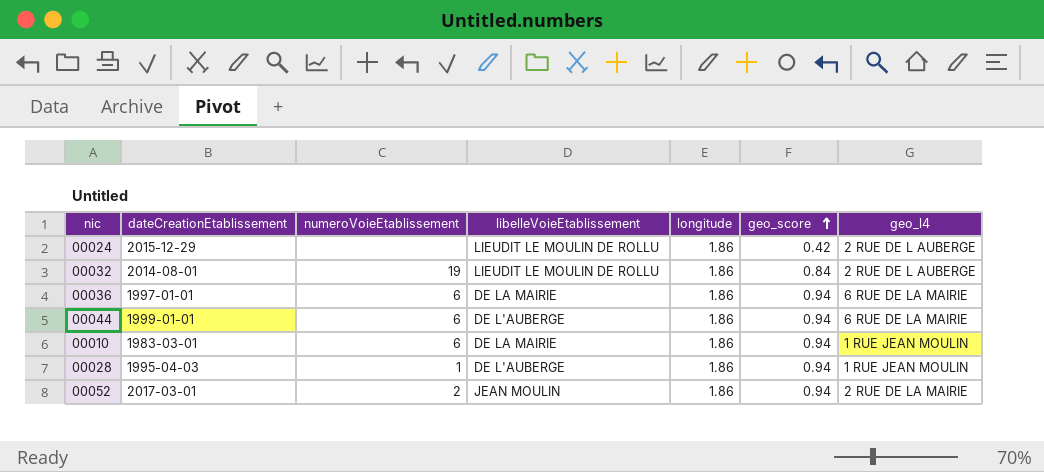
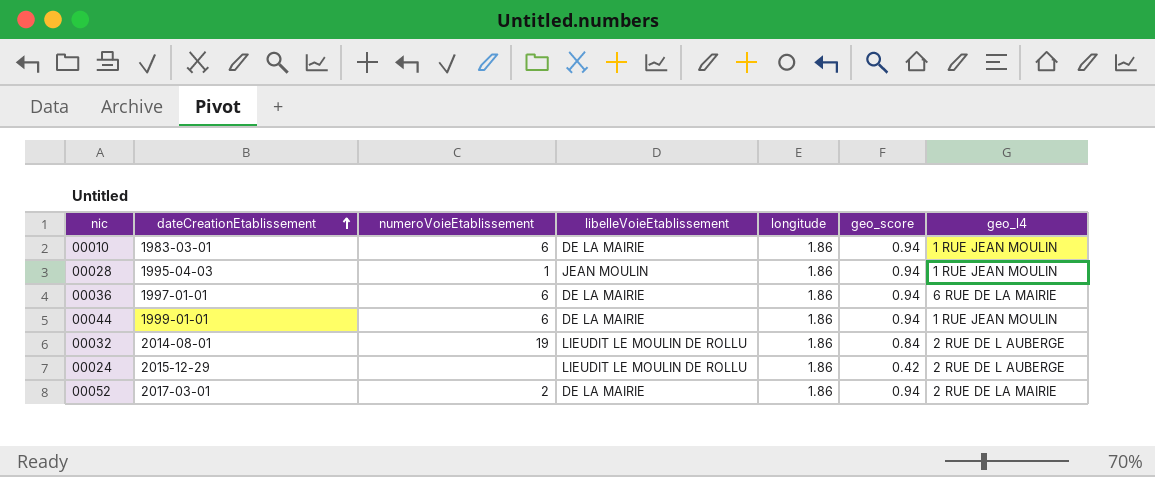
row order: geo_score ascending -> dateCreationEtablissement ascending
00028 | libelleVoieEtablissement: DE L'AUBERGE -> JEAN MOULIN
00044 | libelleVoieEtablissement: DE L'AUBERGE -> DE LA MAIRIE
00044 | geo_l4: 6 RUE DE LA MAIRIE -> 1 RUE JEAN MOULIN
00052 | libelleVoieEtablissement: JEAN MOULIN -> DE LA MAIRIE

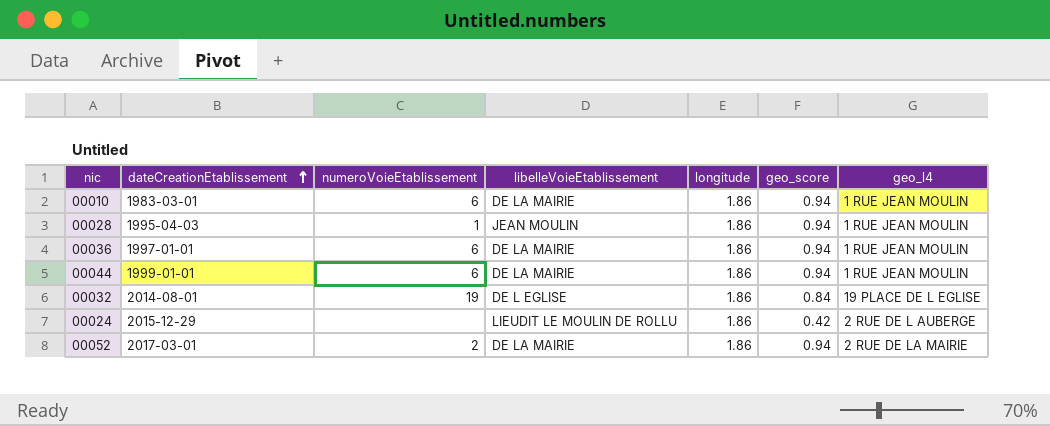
00036 | geo_l4: 6 RUE DE LA MAIRIE -> 1 RUE JEAN MOULIN
00032 | libelleVoieEtablissement: LIEUDIT LE MOULIN DE ROLLU -> DE L EGLISE
00032 | geo_l4: 2 RUE DE L AUBERGE -> 19 PLACE DE L EGLISE

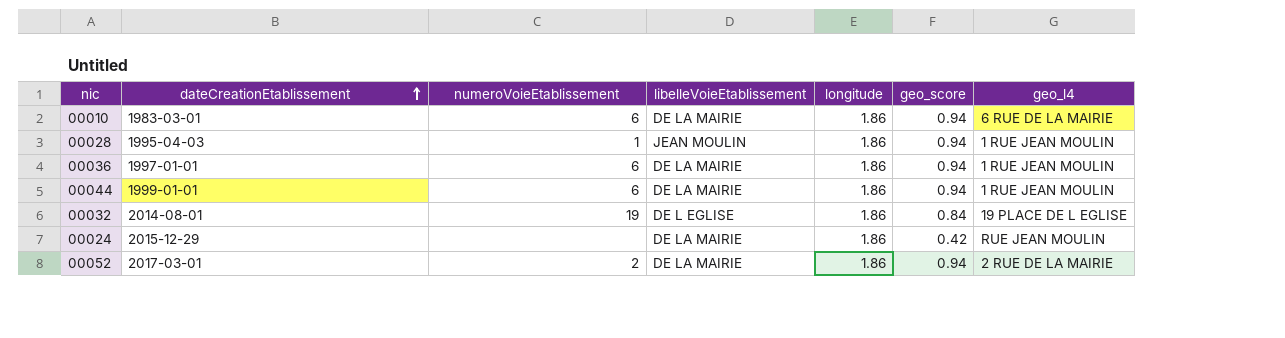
00010 | geo_l4: 1 RUE JEAN MOULIN -> 6 RUE DE LA MAIRIE
00024 | libelleVoieEtablissement: LIEUDIT LE MOULIN DE ROLLU -> DE LA MAIRIE
00024 | geo_l4: 2 RUE DE L AUBERGE -> RUE JEAN MOULIN

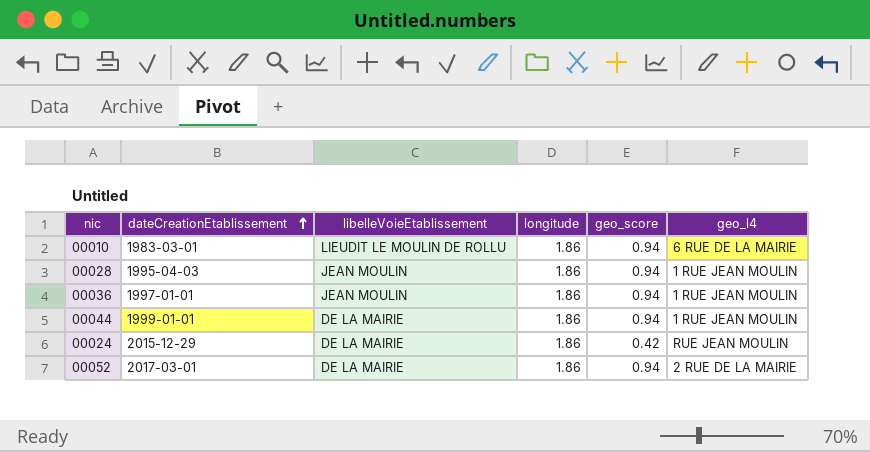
column numeroVoieEtablissement | position: 3 -> none
row 00032: 2014-08-01 | 19 | DE L EGLISE | 1.86 | 0.84 | 19 PLACE DE L EGLISE -> none
00010 | libelleVoieEtablissement: DE LA MAIRIE -> LIEUDIT LE MOULIN DE ROLLU
00036 | libelleVoieEtablissement: DE LA MAIRIE -> JEAN MOULIN

